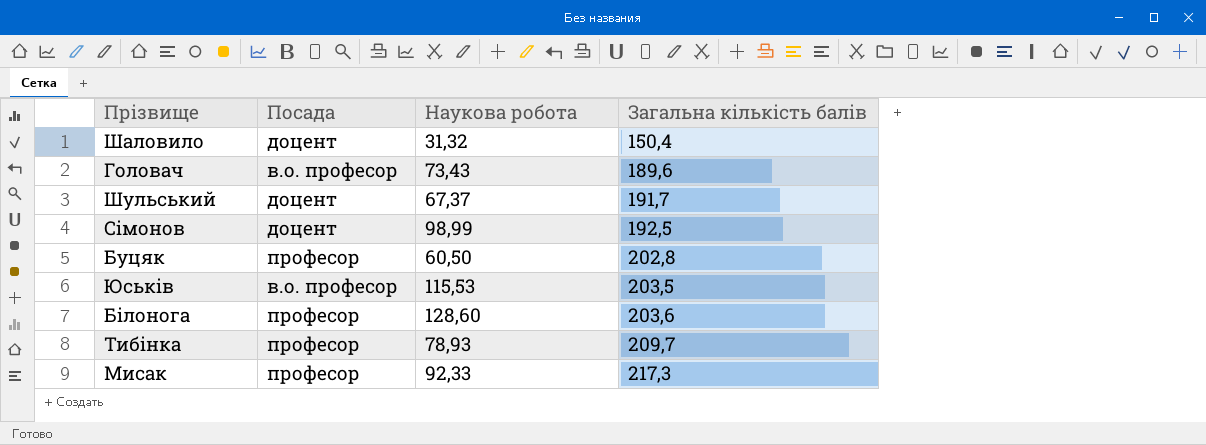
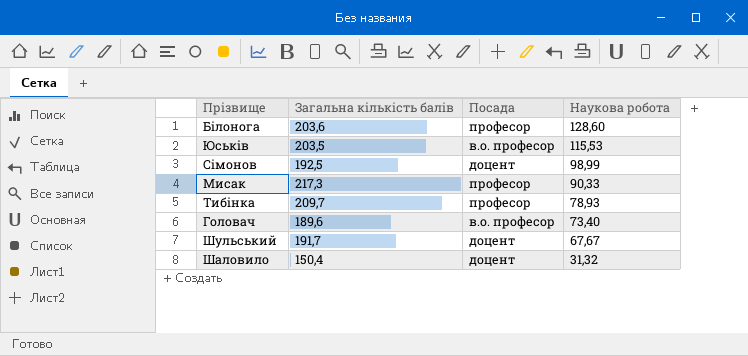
row order: Загальна кількість балів ascending -> Наукова робота descending
column Загальна кількість балів | position: 4 -> 2
row Буцяк: професор | 60,50 | 202,8 -> none
Мисак | Наукова робота: 92,33 -> 90,33
Головач | Наукова робота: 73,43 -> 73,40
Шульський | Наукова робота: 67,37 -> 67,67

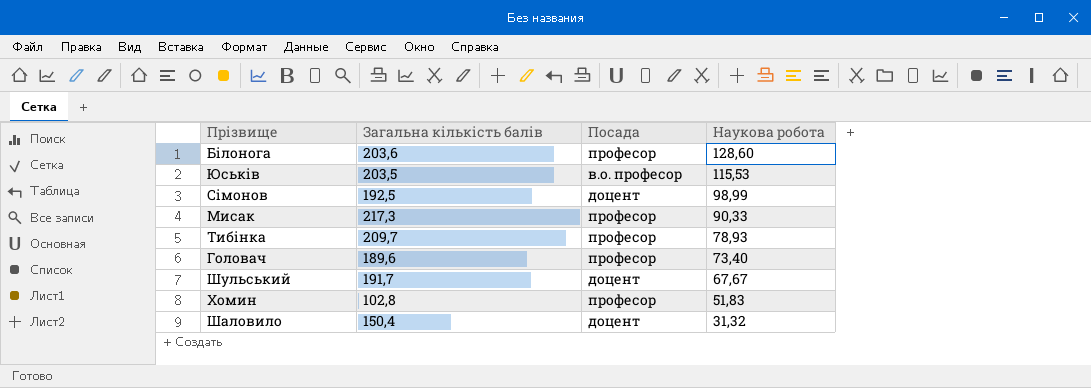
Головач | Посада: в.о. професор -> професор
row Хомин: none -> 102,8 | професор | 51,83

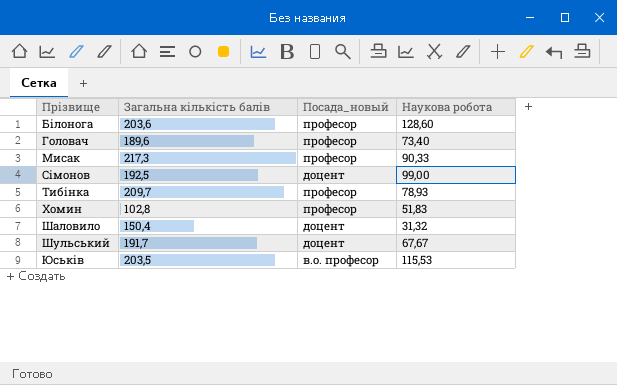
row order: Наукова робота descending -> Прізвище ascending
column name: Посада -> Посада_новый
Сімонов | Наукова робота: 98,99 -> 99,00

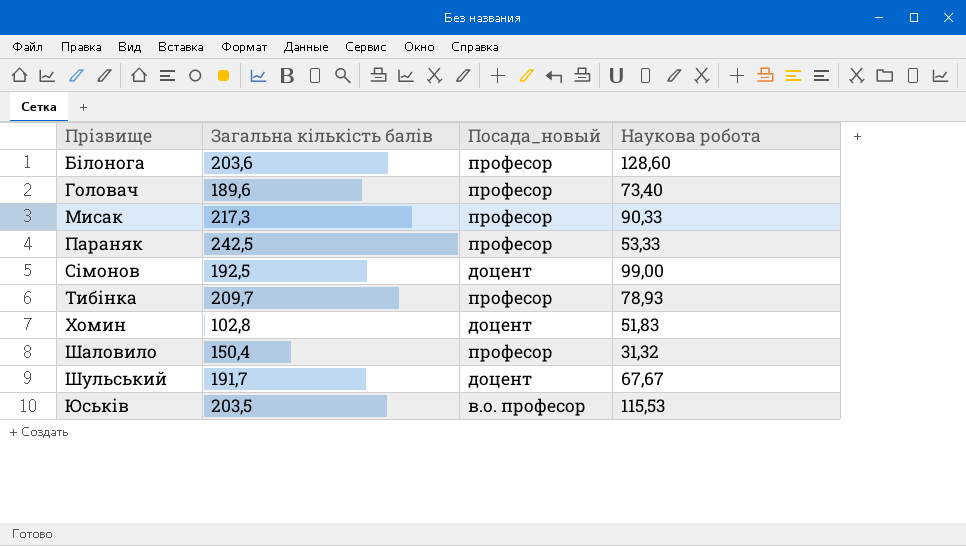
row Параняк: none -> 242,5 | професор | 53,33
Хомин | Посада_новый: професор -> доцент
Шаловило | Посада_новый: доцент -> професор

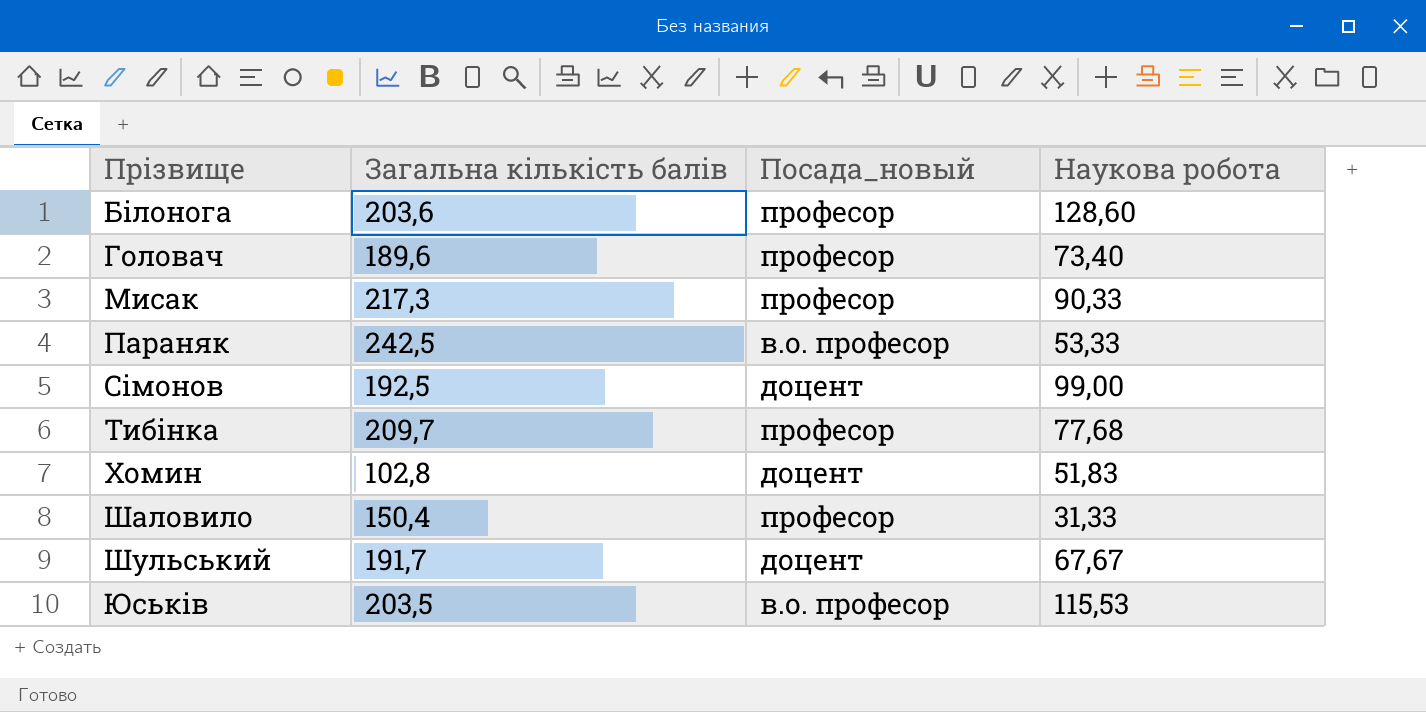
Параняк | Посада_новый: професор -> в.о. професор
Тибінка | Наукова робота: 78,93 -> 77,68
Шаловило | Наукова робота: 31,32 -> 31,33

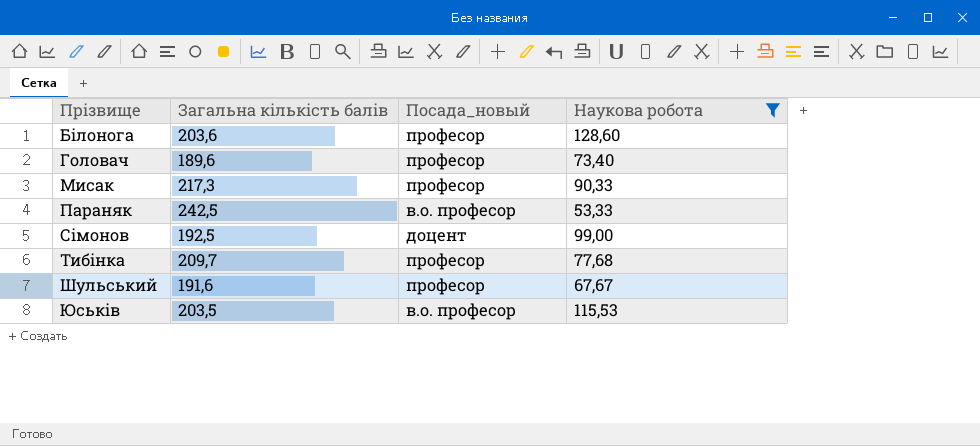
filter: none -> Наукова робота >= 53,33
Шульський | Загальна кількість балів: 191,7 -> 191,6
Шульський | Посада_новый: доцент -> професор

